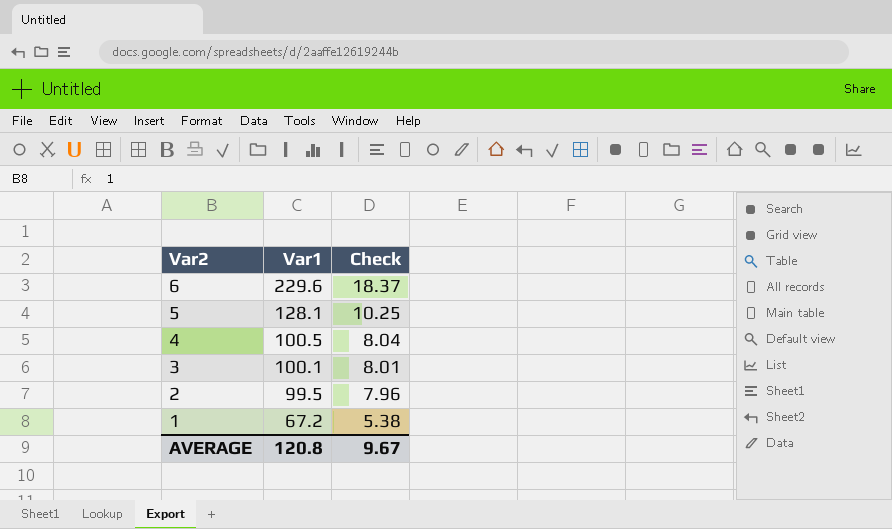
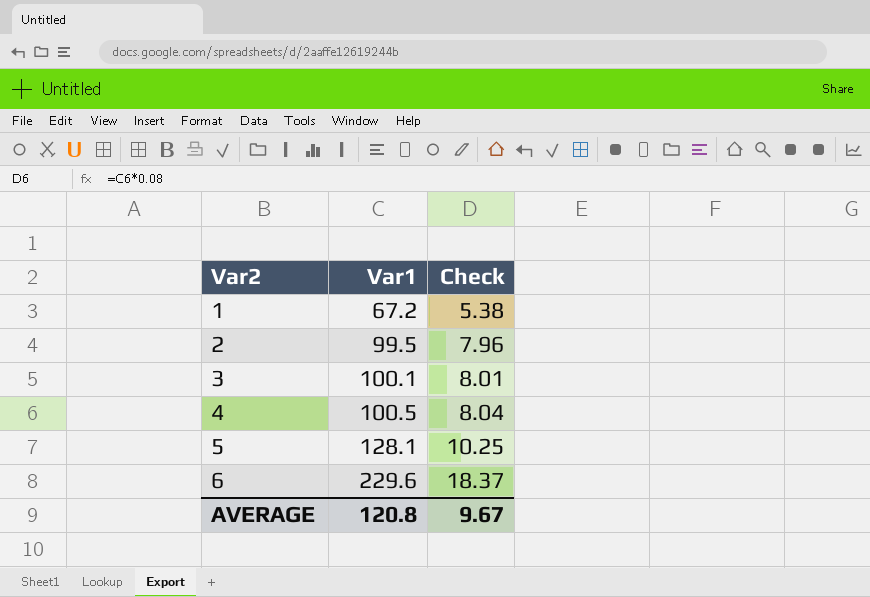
row order: Var2 descending -> Var2 ascending

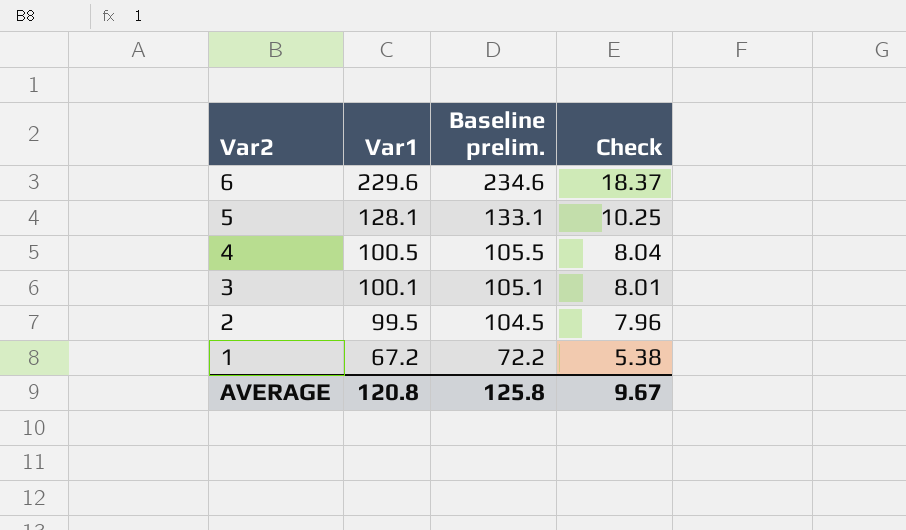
row order: Var2 ascending -> Var2 descending
column Baseline prelim. | formula: none -> [Var1] + 5

